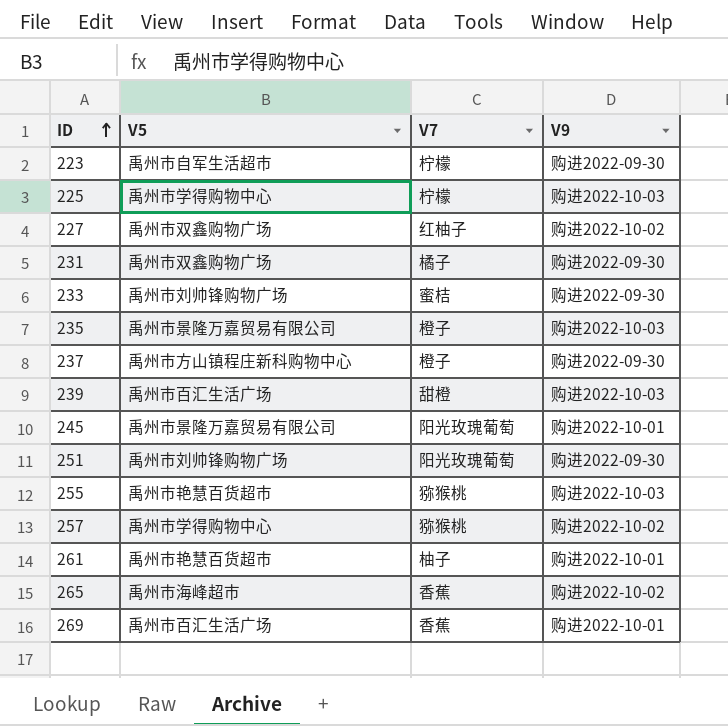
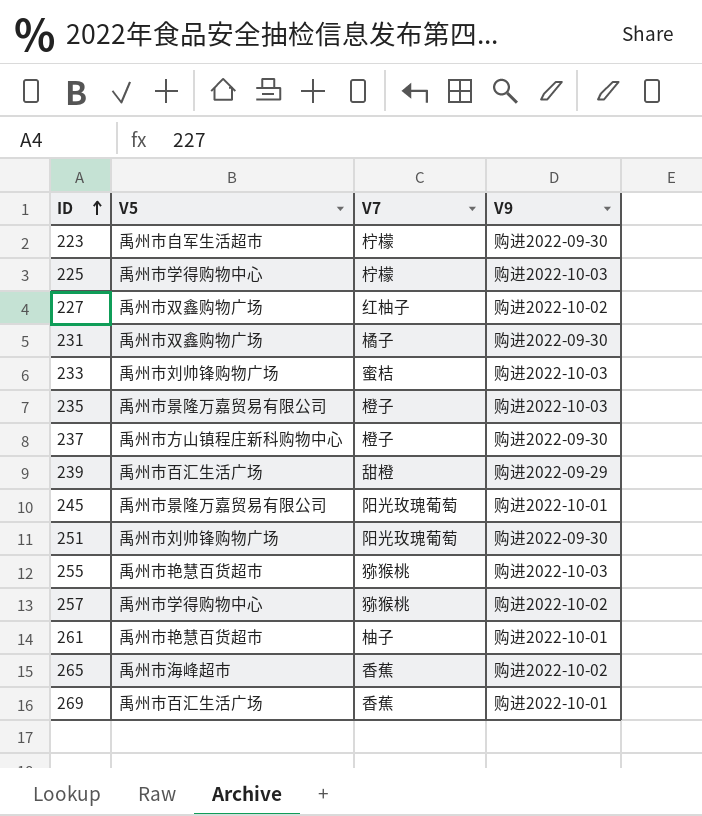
233 | V9: 购进2022-09-30 -> 购进2022-10-03
239 | V9: 购进2022-10-03 -> 购进2022-09-29

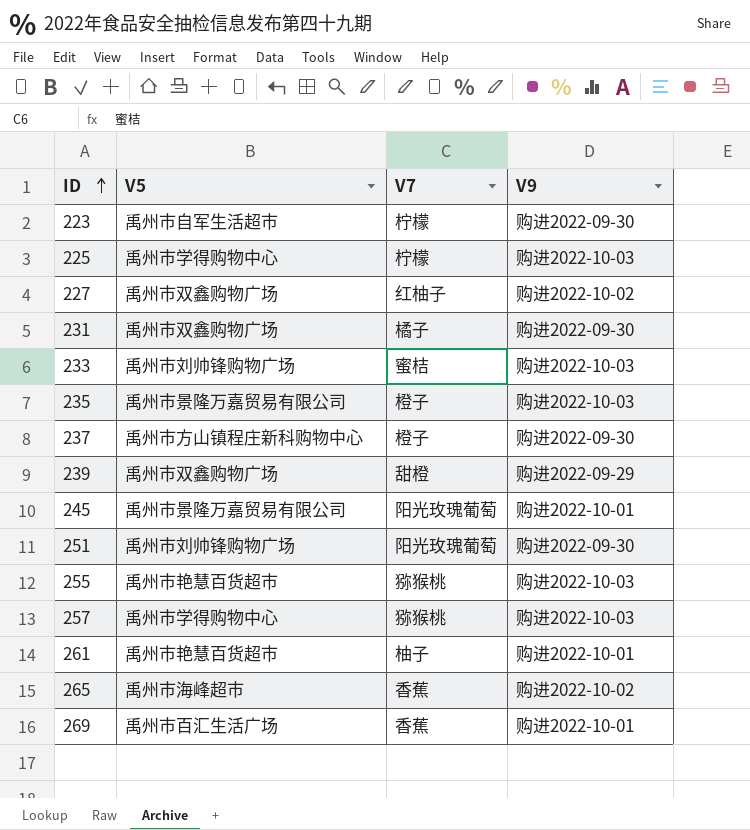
239 | V5: 禹州市百汇生活广场 -> 禹州市双鑫购物广场
257 | V9: 购进2022-10-02 -> 购进2022-10-03

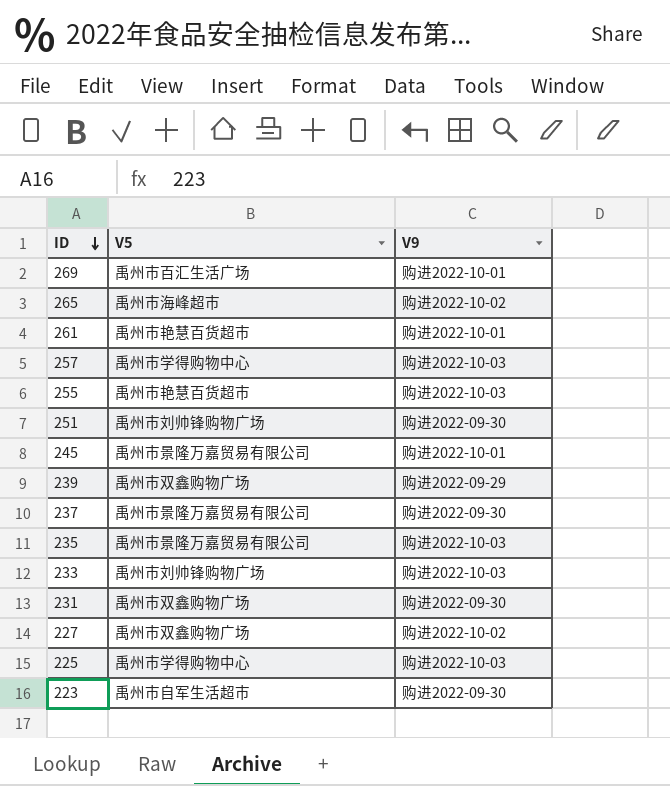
row order: ID ascending -> ID descending
column V7 | position: 3 -> none
237 | V5: 禹州市方山镇程庄新科购物中心 -> 禹州市景隆万嘉贸易有限公司

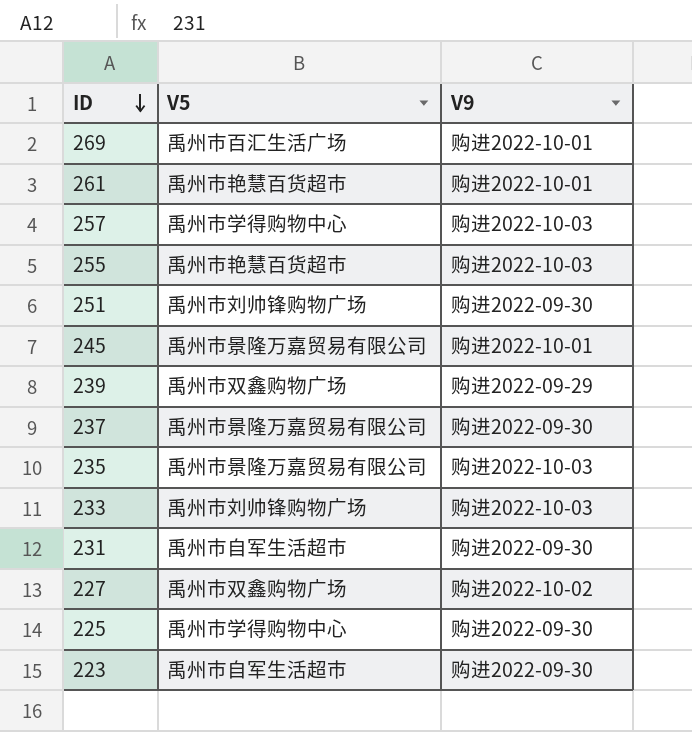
row 265: 禹州市海峰超市 | 购进2022-10-02 -> none
231 | V5: 禹州市双鑫购物广场 -> 禹州市自军生活超市
225 | V9: 购进2022-10-03 -> 购进2022-09-30

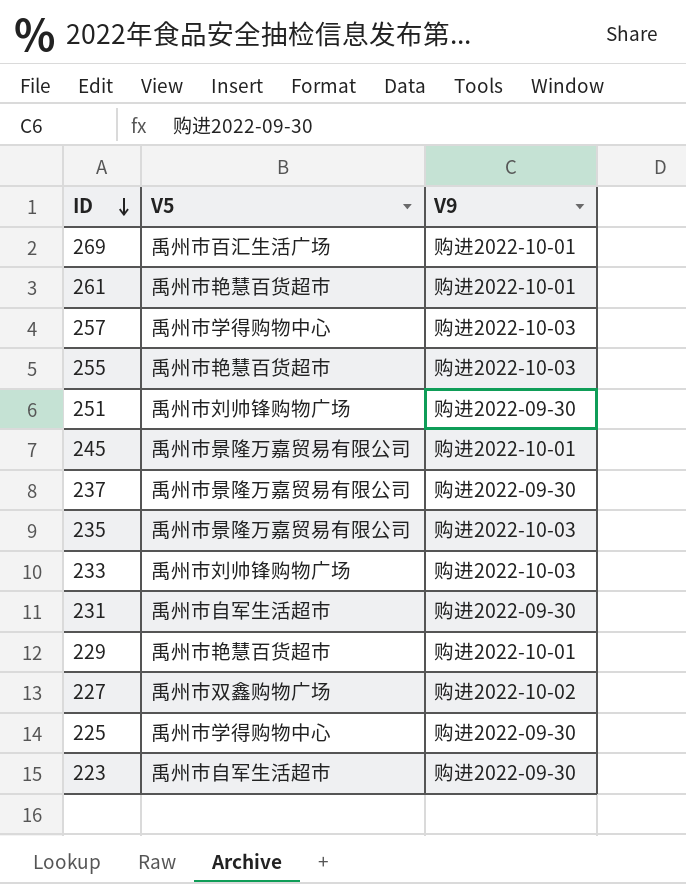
row 239: 禹州市双鑫购物广场 | 购进2022-09-29 -> none
row 229: none -> 禹州市艳慧百货超市 | 购进2022-10-01

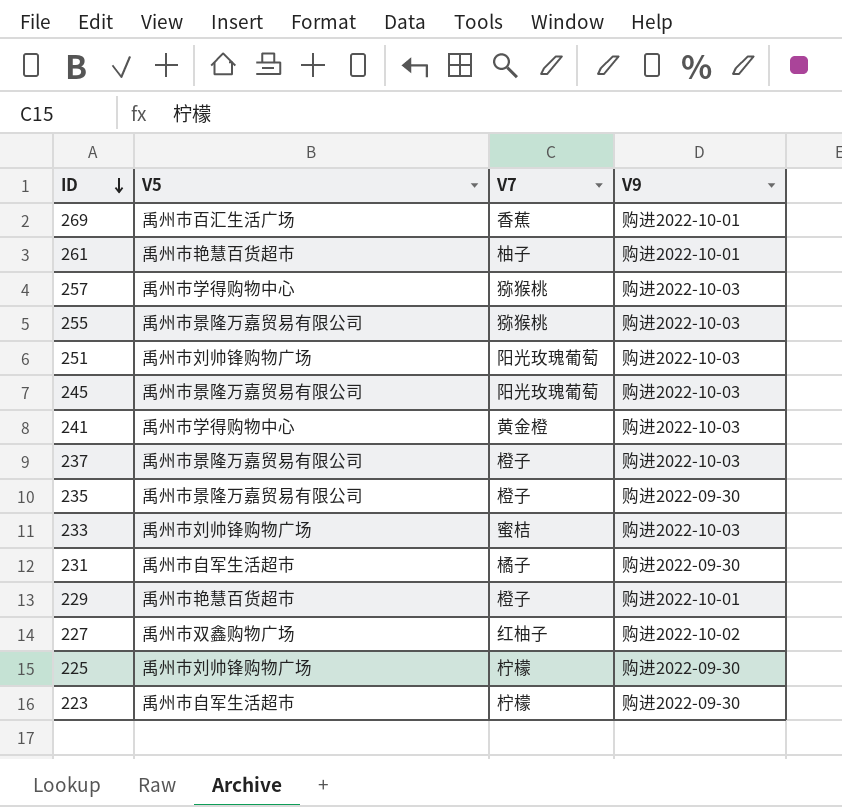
column V7 | position: none -> 3
255 | V5: 禹州市艳慧百货超市 -> 禹州市景隆万嘉贸易有限公司
251 | V9: 购进2022-09-30 -> 购进2022-10-03
245 | V9: 购进2022-10-01 -> 购进2022-10-03
row 241: none -> 禹州市学得购物中心 | 黄金橙 | 购进2022-10-03
237 | V9: 购进2022-09-30 -> 购进2022-10-03
235 | V9: 购进2022-10-03 -> 购进2022-09-30
225 | V5: 禹州市学得购物中心 -> 禹州市刘帅锋购物广场

